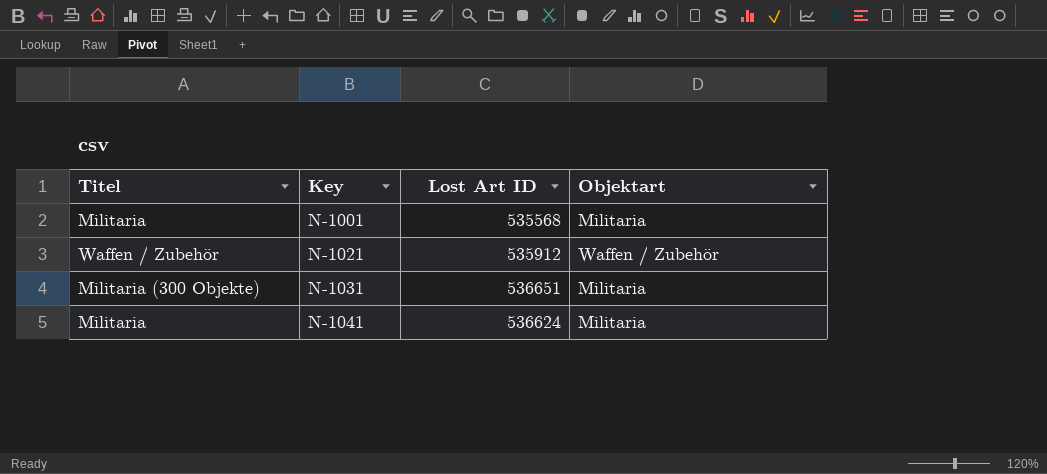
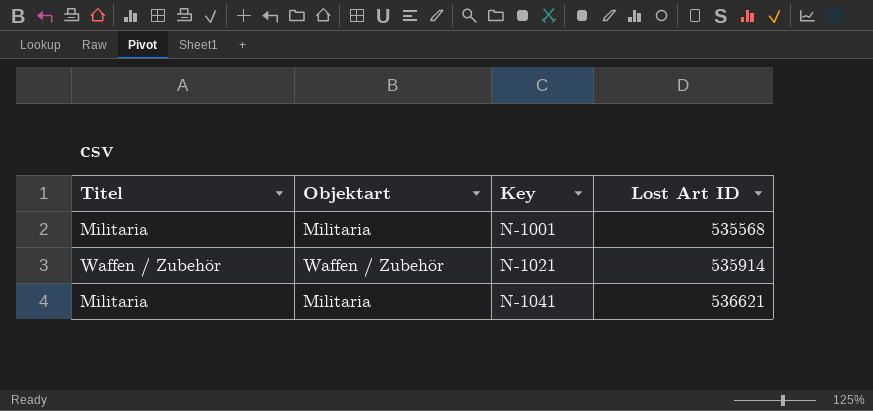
column Objektart | position: 4 -> 2
row N-1031: Militaria (300 Objekte) | 536651 | Militaria -> none
N-1021 | Lost Art ID: 535912 -> 535914
N-1041 | Lost Art ID: 536624 -> 536621

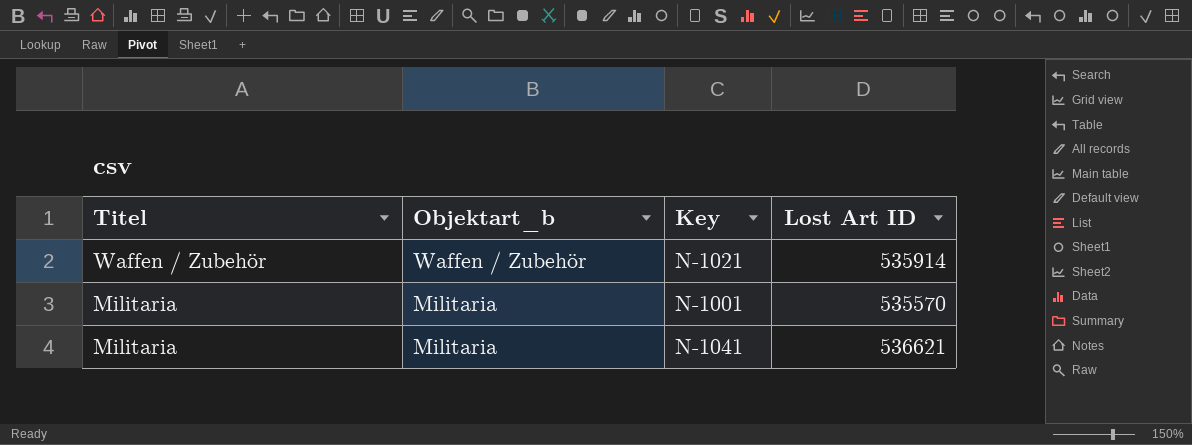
row order: Key ascending -> Titel descending
column name: Objektart -> Objektart_b
N-1001 | Lost Art ID: 535568 -> 535570

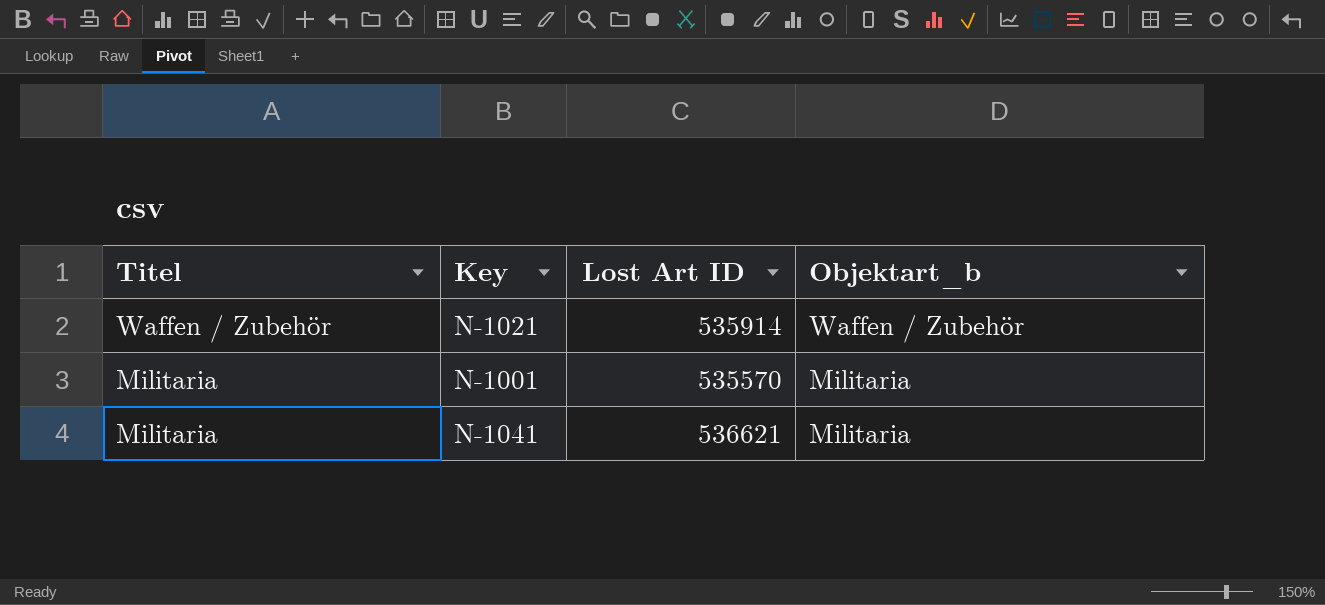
column Objektart_b | position: 2 -> 4

